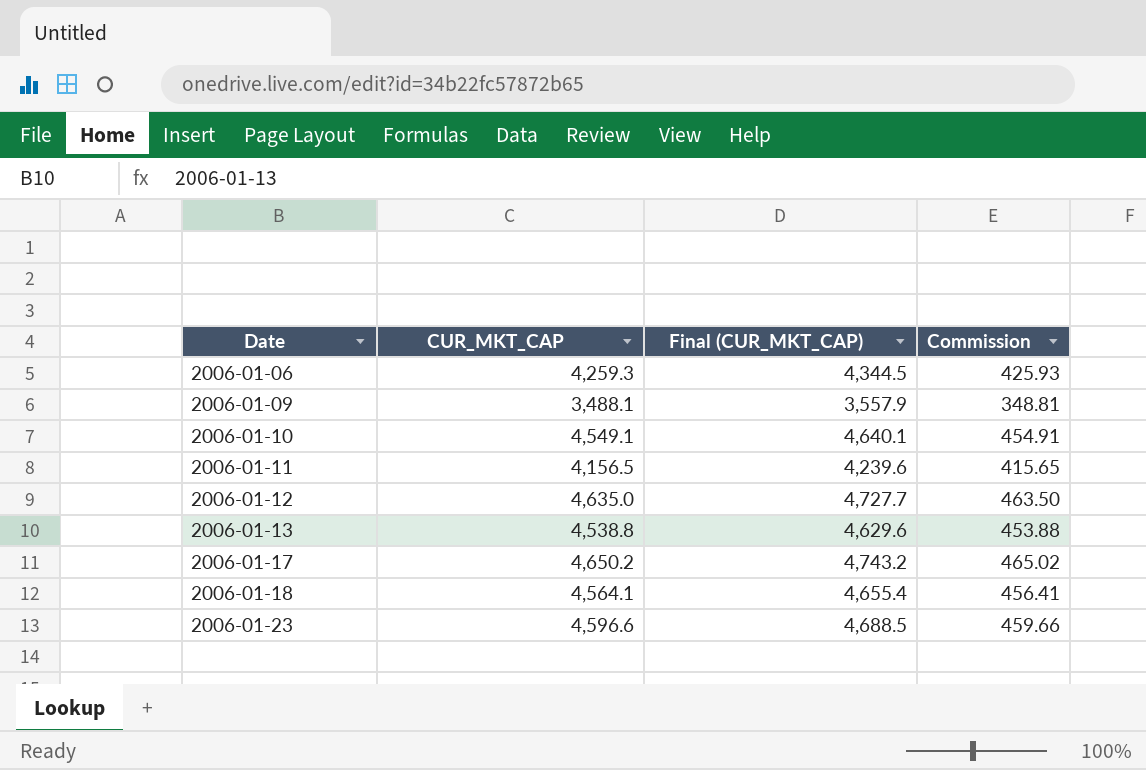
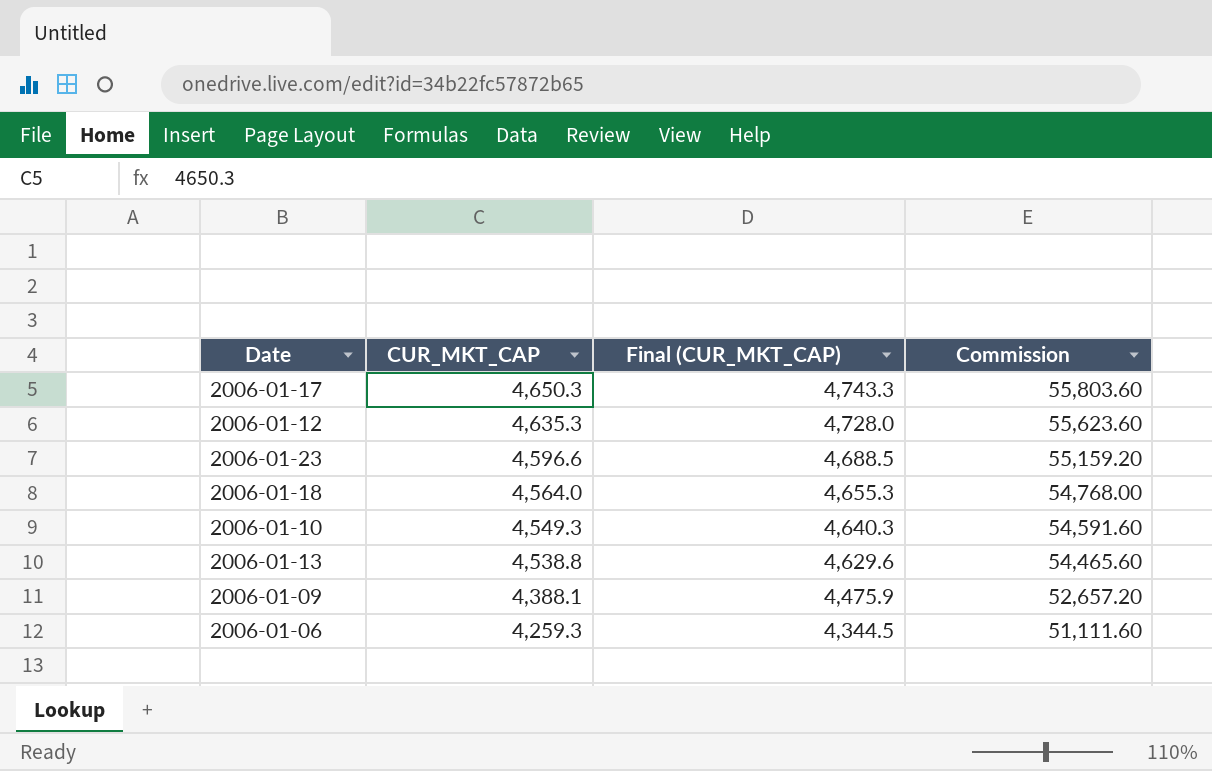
row order: Date ascending -> CUR_MKT_CAP descending
column Commission | formula: [CUR_MKT_CAP] * 0.1 -> [CUR_MKT_CAP] * 12
row 2006-01-11: 4,156.5 | 4,239.6 | 415.65 -> none
2006-01-17 | CUR_MKT_CAP: 4,650.2 -> 4,650.3
2006-01-17 | Final (CUR_MKT_CAP): 4,743.2 -> 4,743.3
2006-01-12 | CUR_MKT_CAP: 4,635.0 -> 4,635.3
2006-01-12 | Final (CUR_MKT_CAP): 4,727.7 -> 4,728.0
2006-01-18 | CUR_MKT_CAP: 4,564.1 -> 4,564.0
2006-01-18 | Final (CUR_MKT_CAP): 4,655.4 -> 4,655.3
2006-01-10 | CUR_MKT_CAP: 4,549.1 -> 4,549.3
2006-01-10 | Final (CUR_MKT_CAP): 4,640.1 -> 4,640.3
2006-01-09 | CUR_MKT_CAP: 3,488.1 -> 4,388.1
2006-01-09 | Final (CUR_MKT_CAP): 3,557.9 -> 4,475.9

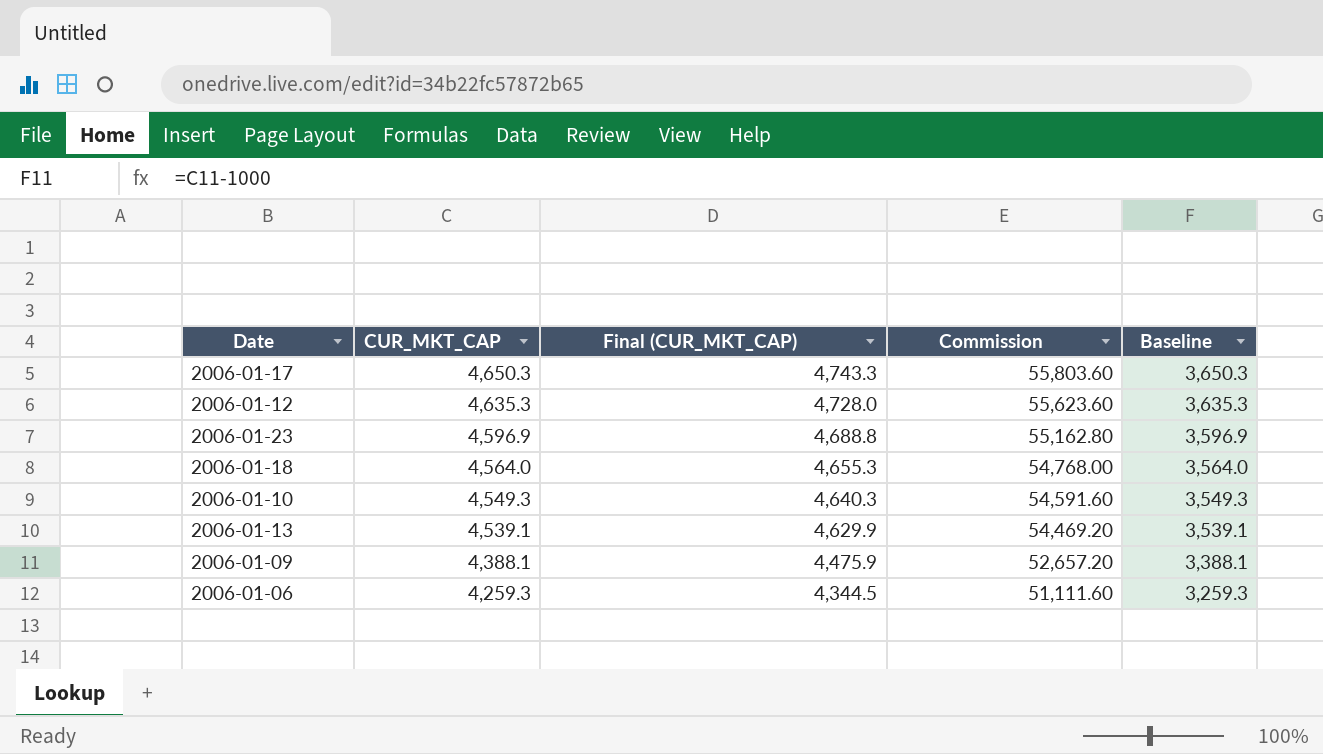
column Baseline | formula: none -> [CUR_MKT_CAP] - 1000
2006-01-23 | CUR_MKT_CAP: 4,596.6 -> 4,596.9
2006-01-23 | Final (CUR_MKT_CAP): 4,688.5 -> 4,688.8
2006-01-23 | Commission: 55,159.20 -> 55,162.80
2006-01-13 | CUR_MKT_CAP: 4,538.8 -> 4,539.1
2006-01-13 | Final (CUR_MKT_CAP): 4,629.6 -> 4,629.9
2006-01-13 | Commission: 54,465.60 -> 54,469.20

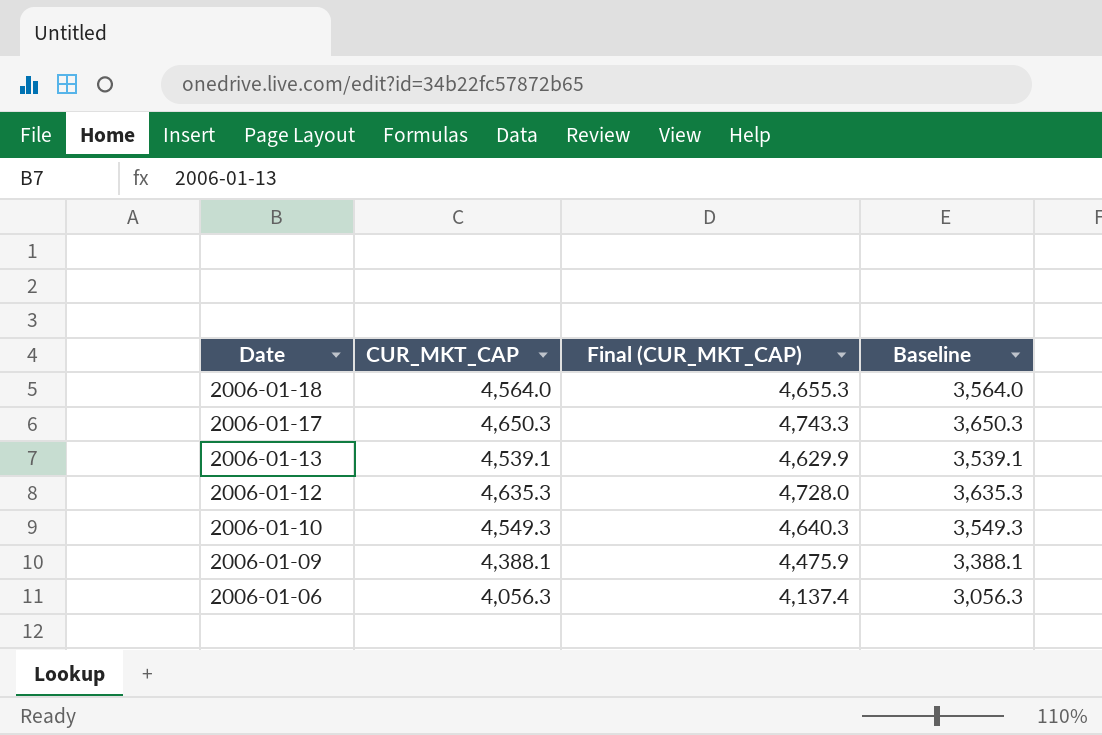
row order: CUR_MKT_CAP descending -> Date descending
column Commission | formula: [CUR_MKT_CAP] * 12 -> none
row 2006-01-23: 4,596.9 | 4,688.8 | 55,162.80 | 3,596.9 -> none
2006-01-06 | CUR_MKT_CAP: 4,259.3 -> 4,056.3
2006-01-06 | Final (CUR_MKT_CAP): 4,344.5 -> 4,137.4
2006-01-06 | Baseline: 3,259.3 -> 3,056.3

